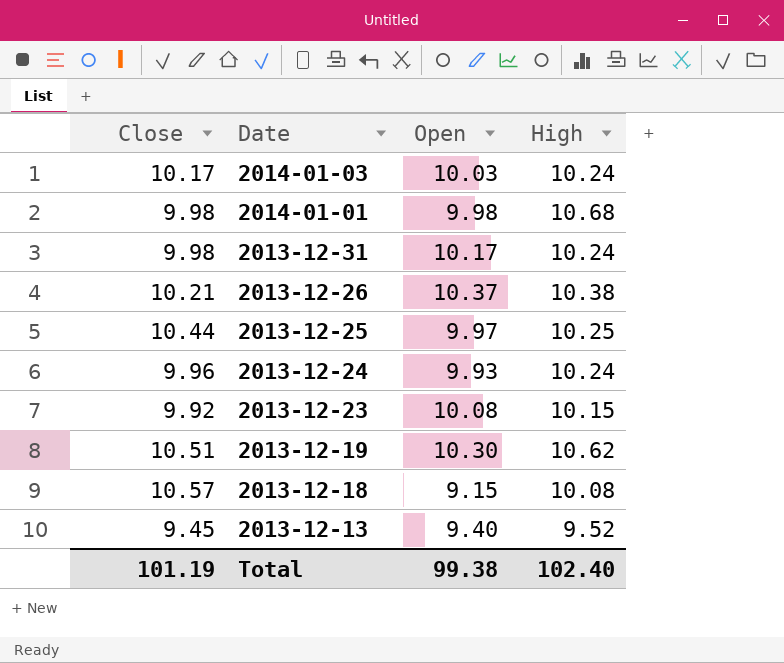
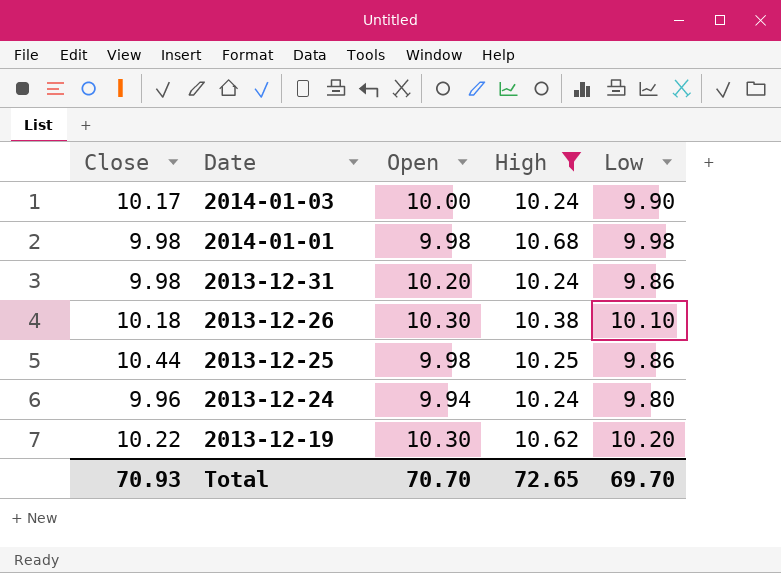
filter: none -> High >= 10.24
column Low | position: none -> 5
2014-01-03 | Open: 10.03 -> 10.00
2013-12-31 | Open: 10.17 -> 10.20
2013-12-26 | Close: 10.21 -> 10.18
2013-12-26 | Open: 10.37 -> 10.30
2013-12-25 | Open: 9.97 -> 9.98
2013-12-24 | Open: 9.93 -> 9.94
2013-12-19 | Close: 10.51 -> 10.22
Total | Close: 101.19 -> 70.93
Total | Open: 99.38 -> 70.70
Total | High: 102.40 -> 72.65

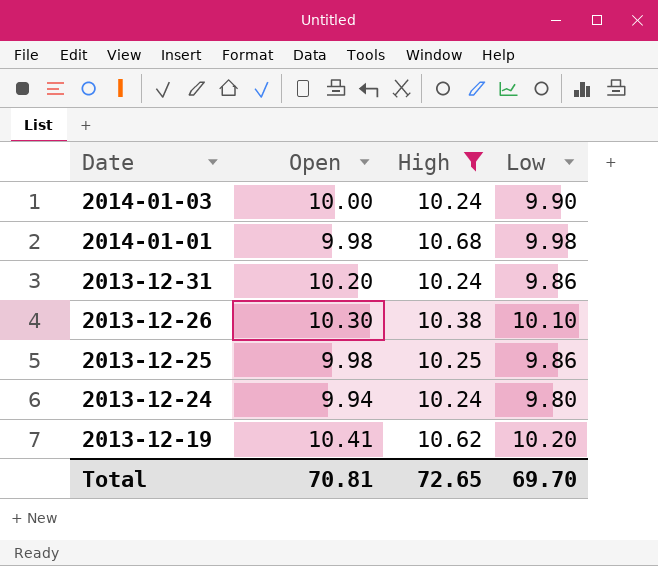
column Close | position: 1 -> none
2013-12-19 | Open: 10.30 -> 10.41
Total | Open: 70.70 -> 70.81

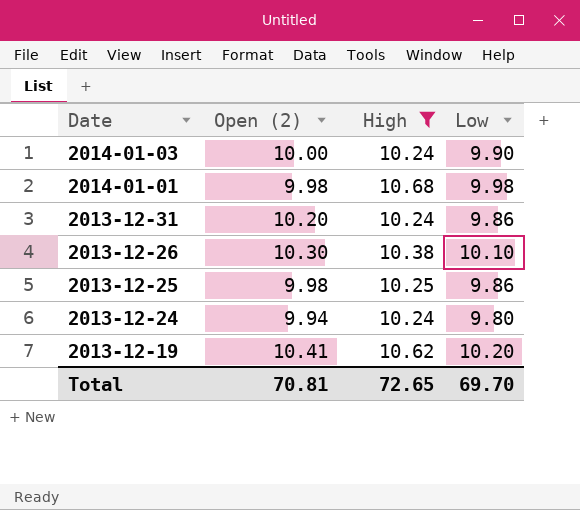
column name: Open -> Open (2)

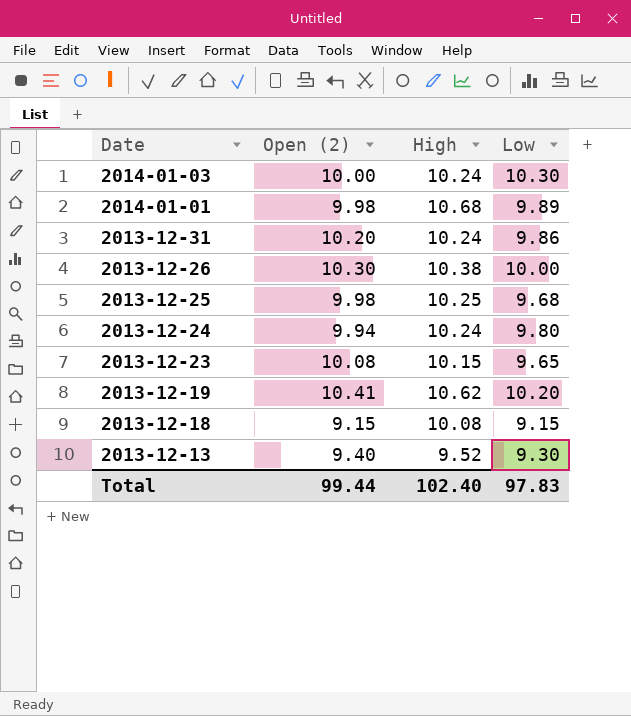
filter: High >= 10.24 -> none
2014-01-03 | Low: 9.90 -> 10.30
2014-01-01 | Low: 9.98 -> 9.89
2013-12-26 | Low: 10.10 -> 10.00
2013-12-25 | Low: 9.86 -> 9.68
Total | Open (2): 70.81 -> 99.44
Total | High: 72.65 -> 102.40
Total | Low: 69.70 -> 97.83

